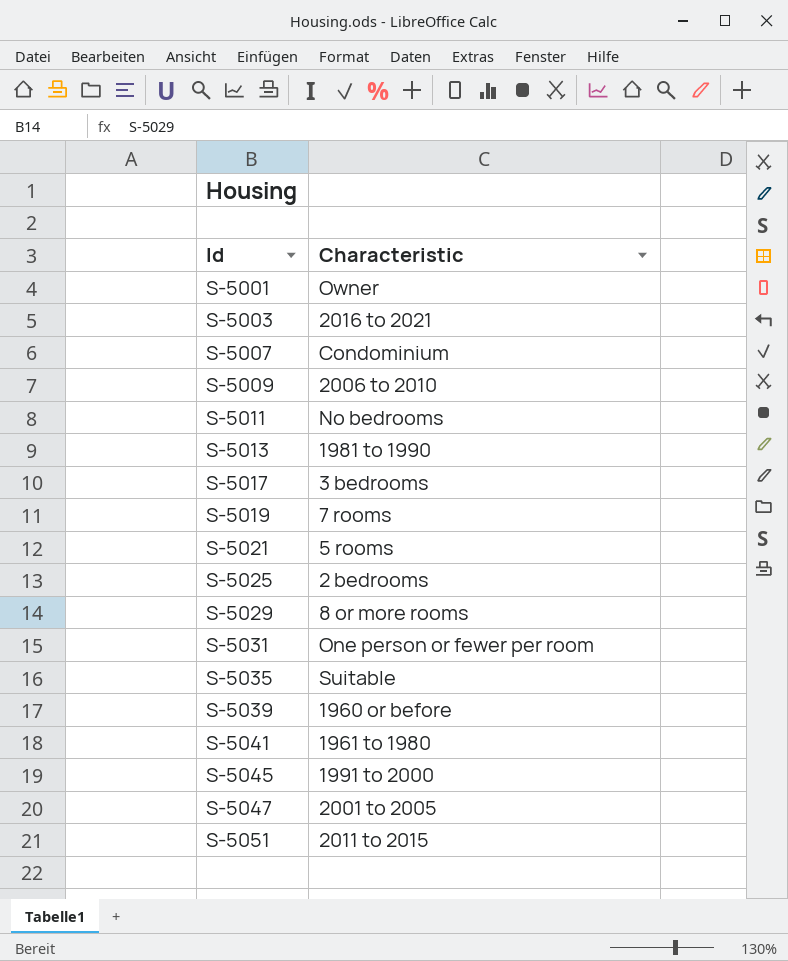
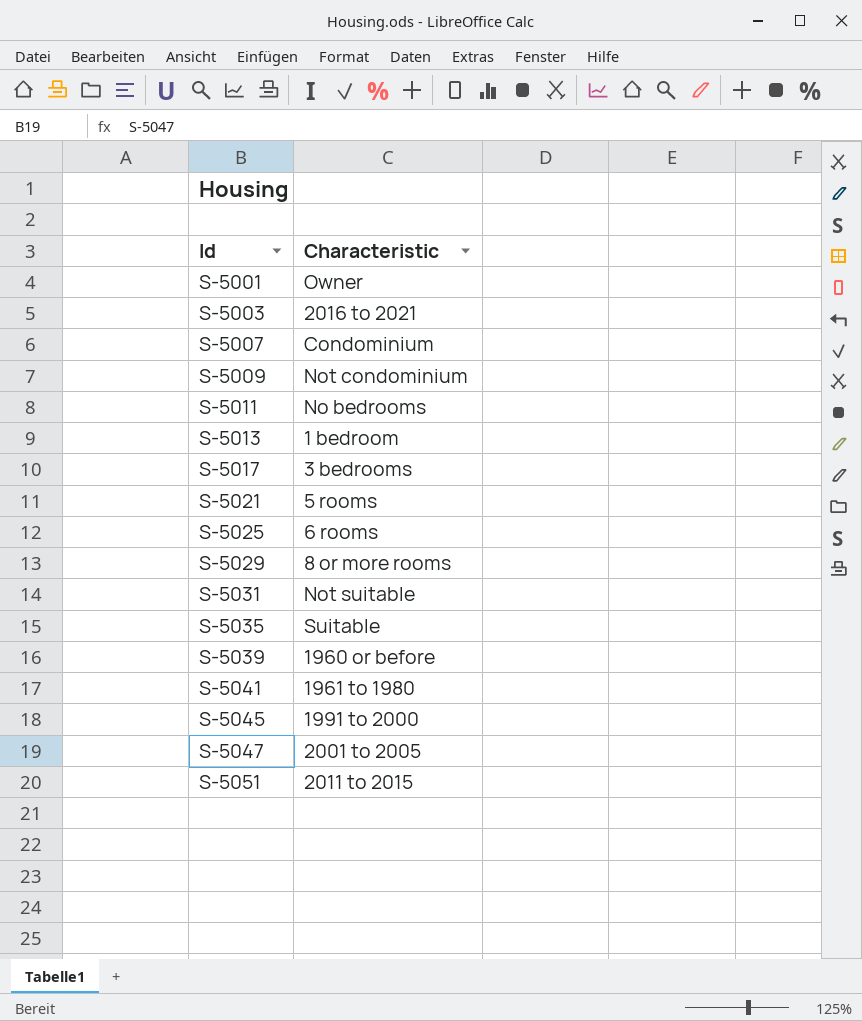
row S-5019: 7 rooms -> none
S-5009 | Characteristic: 2006 to 2010 -> Not condominium
S-5013 | Characteristic: 1981 to 1990 -> 1 bedroom
S-5025 | Characteristic: 2 bedrooms -> 6 rooms
S-5031 | Characteristic: One person or fewer per room -> Not suitable

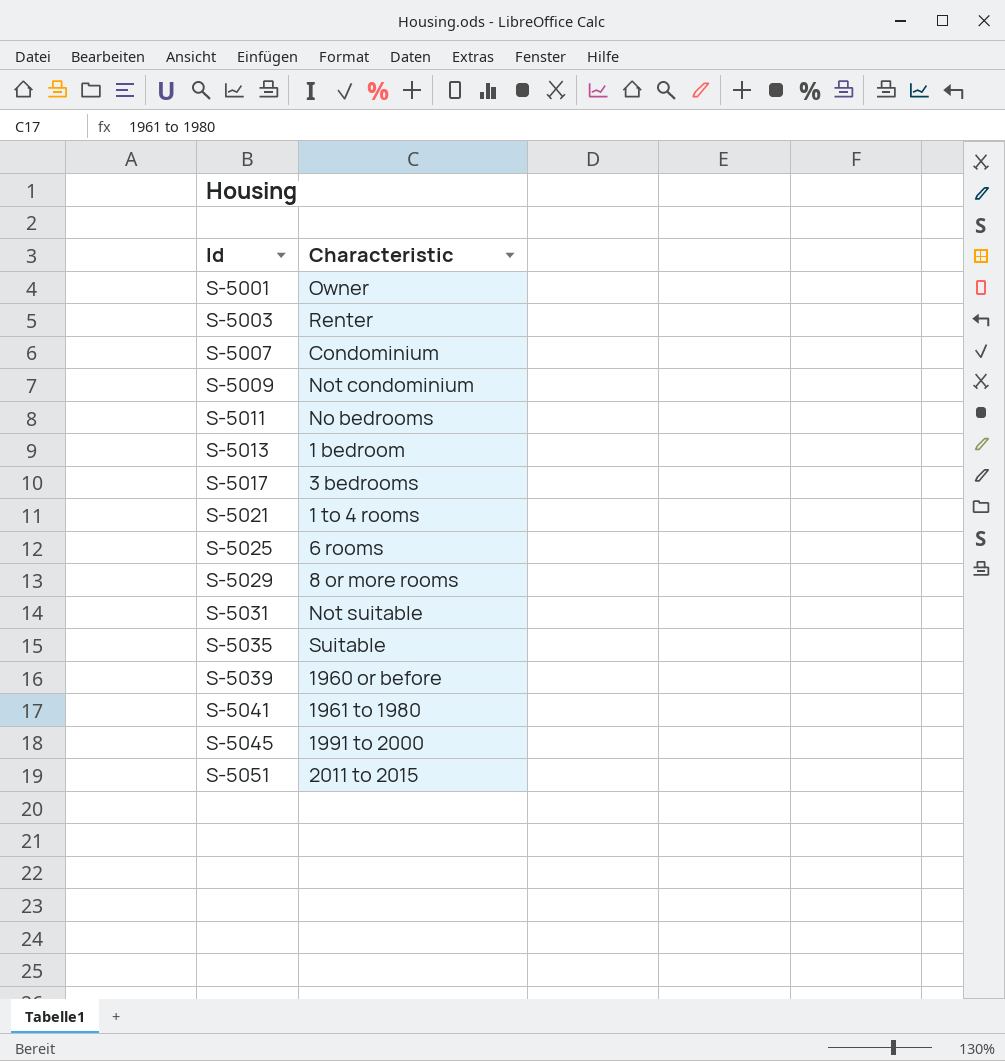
row S-5047: 2001 to 2005 -> none
S-5003 | Characteristic: 2016 to 2021 -> Renter
S-5021 | Characteristic: 5 rooms -> 1 to 4 rooms

